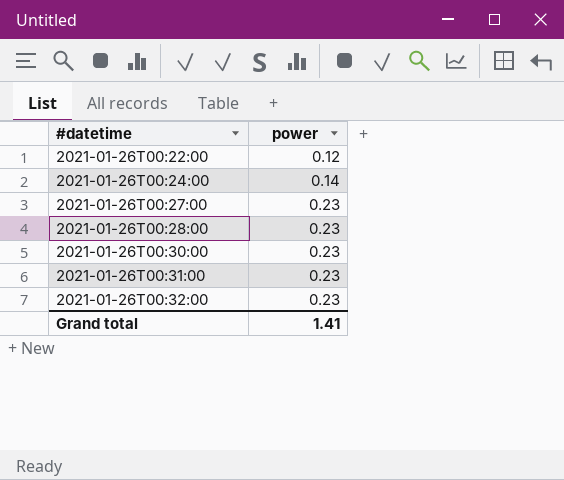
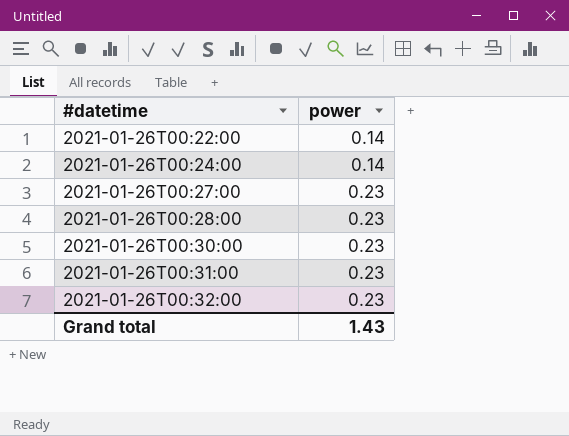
2021-01-26T00:22:00 | power: 0.12 -> 0.14
Grand total | power: 1.41 -> 1.43

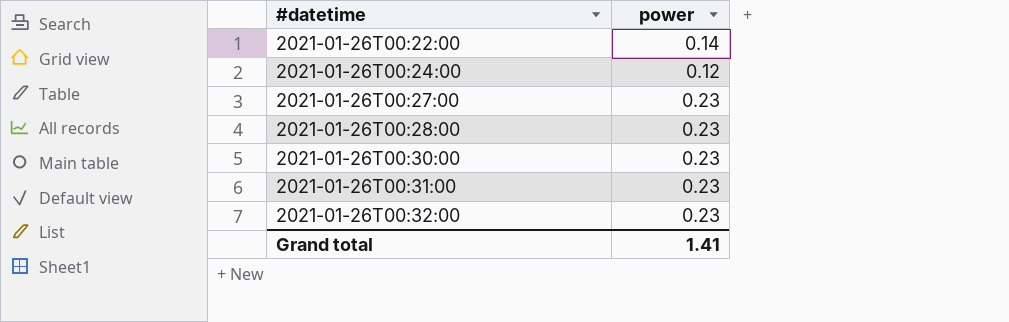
2021-01-26T00:24:00 | power: 0.14 -> 0.12
Grand total | power: 1.43 -> 1.41

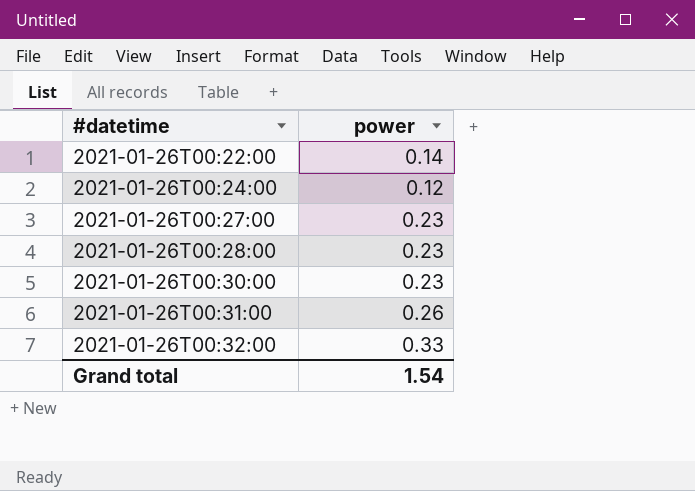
2021-01-26T00:31:00 | power: 0.23 -> 0.26
2021-01-26T00:32:00 | power: 0.23 -> 0.33
Grand total | power: 1.41 -> 1.54

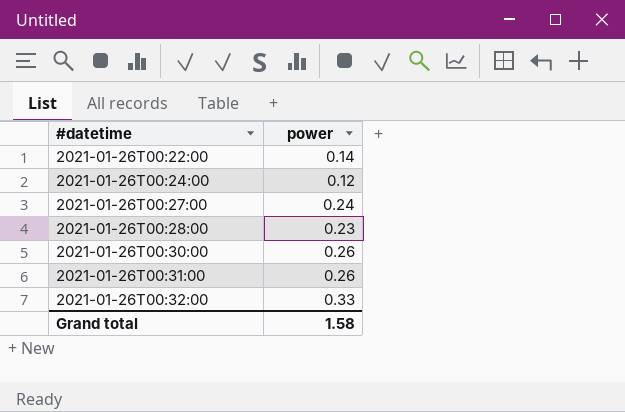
2021-01-26T00:27:00 | power: 0.23 -> 0.24
2021-01-26T00:30:00 | power: 0.23 -> 0.26
Grand total | power: 1.54 -> 1.58

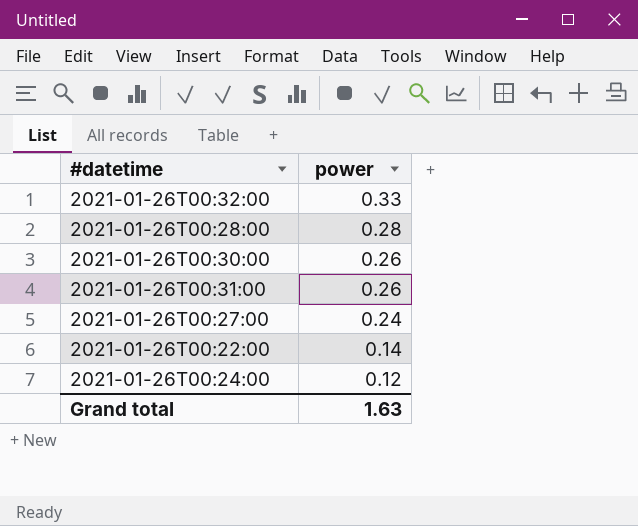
row order: #datetime ascending -> power descending
2021-01-26T00:28:00 | power: 0.23 -> 0.28
Grand total | power: 1.58 -> 1.63

